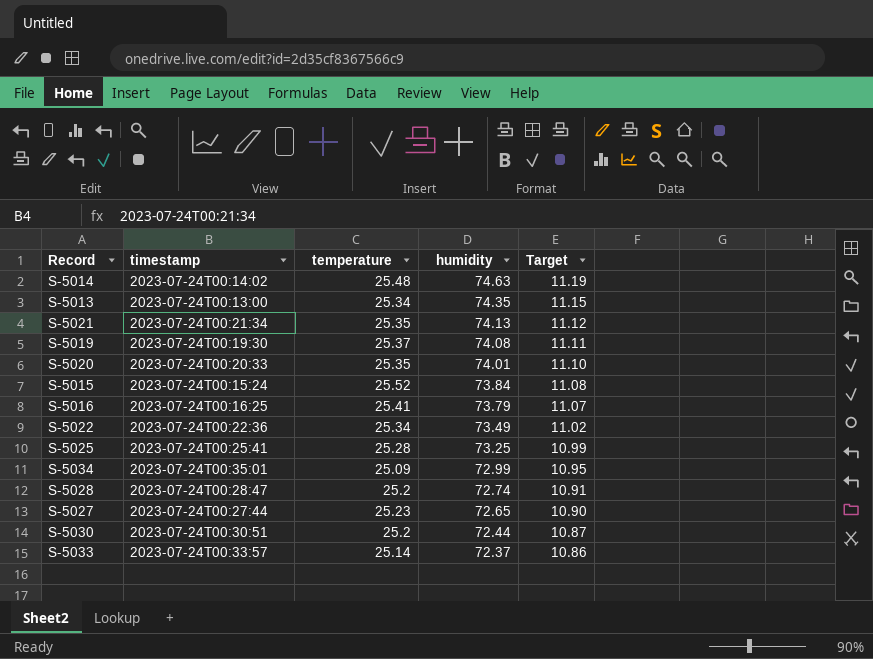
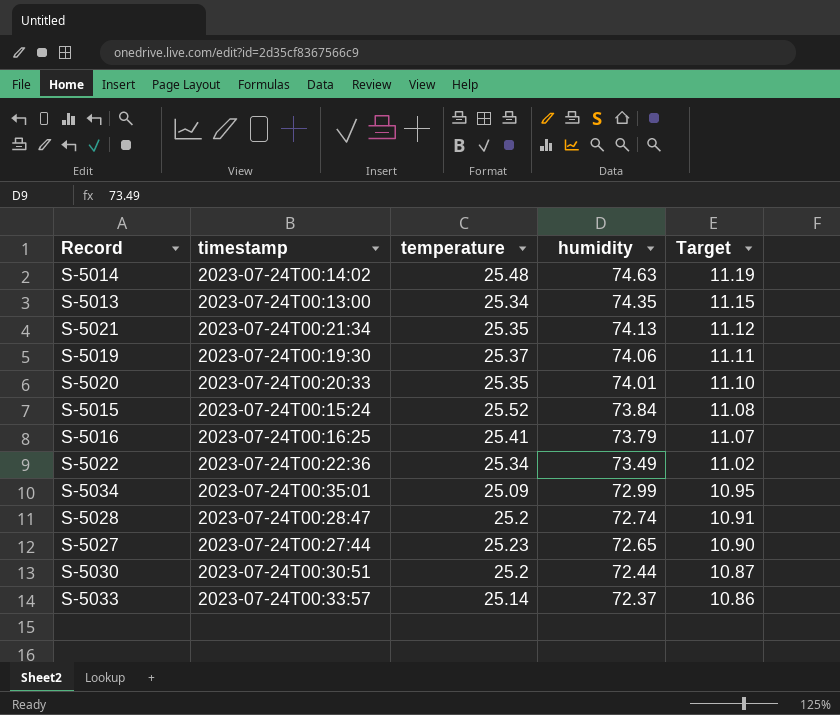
row S-5025: 2023-07-24T00:25:41 | 25.28 | 73.25 | 10.99 -> none
S-5019 | humidity: 74.08 -> 74.06

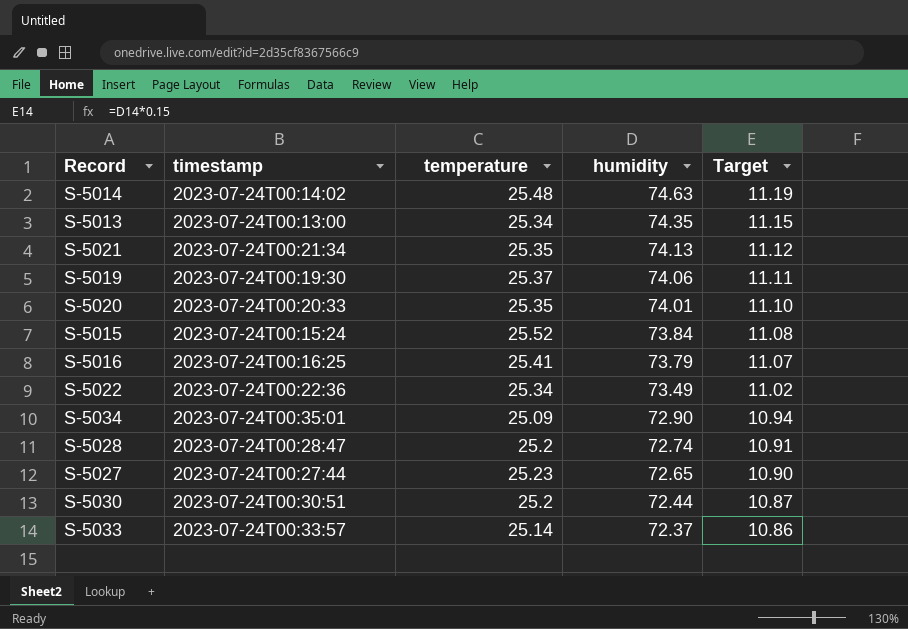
S-5034 | humidity: 72.99 -> 72.90
S-5034 | Target: 10.95 -> 10.94

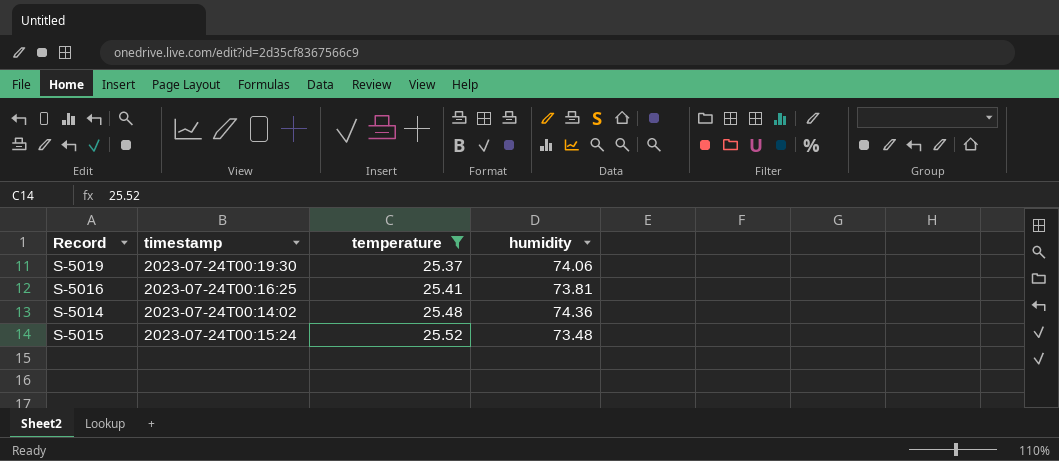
filter: none -> temperature >= 25.37
row order: humidity descending -> temperature ascending
column Target | formula: [humidity] * 0.15 -> none
S-5016 | humidity: 73.79 -> 73.81
S-5014 | humidity: 74.63 -> 74.36
S-5015 | humidity: 73.84 -> 73.48

